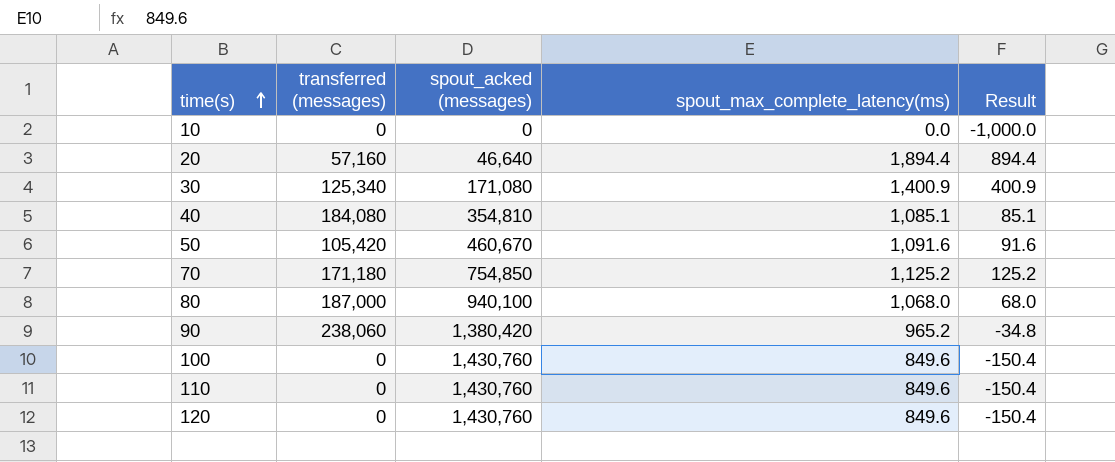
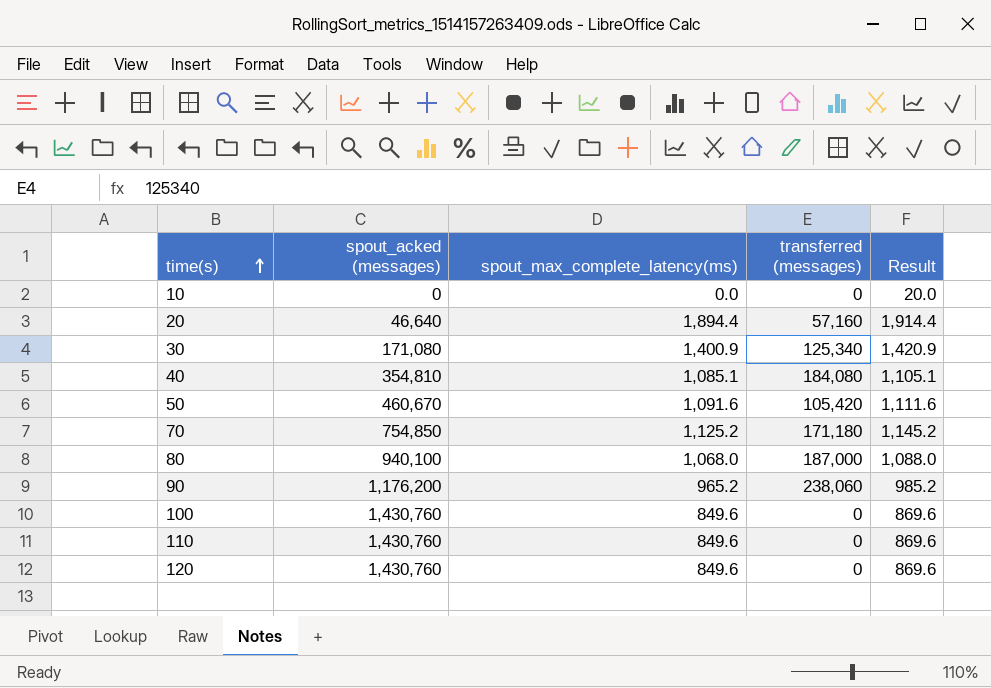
column transferred (messages) | position: 2 -> 4
column Result | formula: [spout_max_complete_latency(ms)] - 1000 -> [spout_max_complete_latency(ms)] + 20
90 | spout_acked (messages): 1,380,420 -> 1,176,200

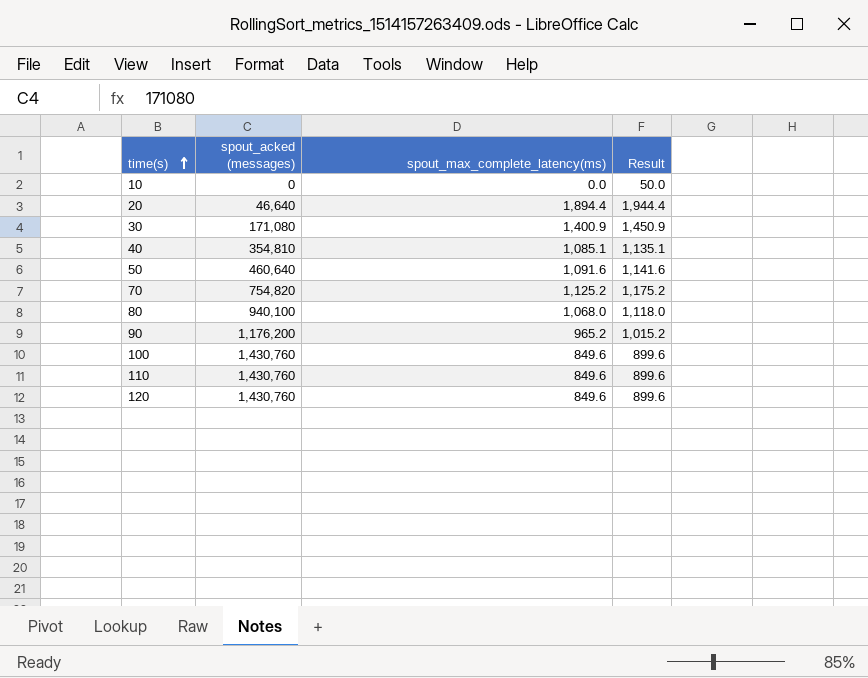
column transferred (messages) | position: 4 -> none
column Result | formula: [spout_max_complete_latency(ms)] + 20 -> [spout_max_complete_latency(ms)] + 50
50 | spout_acked (messages): 460,670 -> 460,640
70 | spout_acked (messages): 754,850 -> 754,820

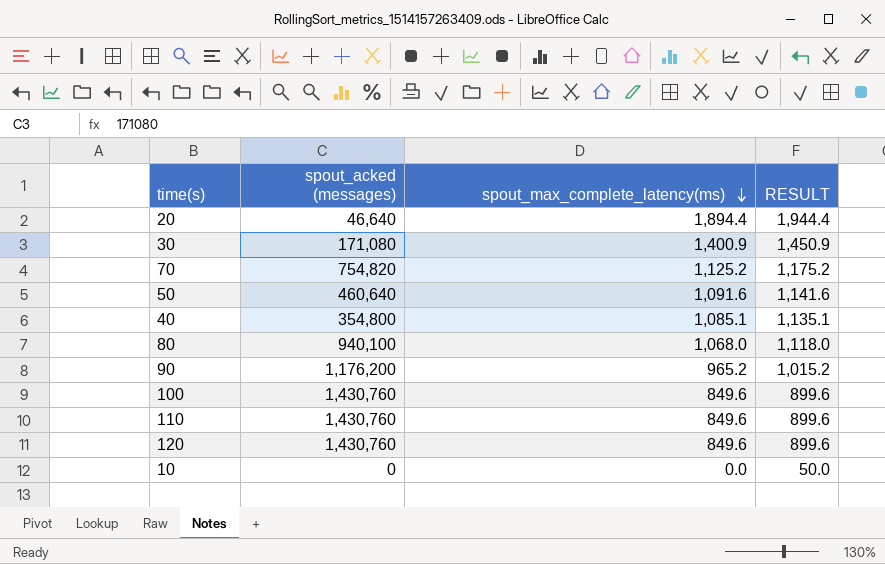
row order: time(s) ascending -> spout_max_complete_latency(ms) descending
column name: Result -> RESULT
40 | spout_acked (messages): 354,810 -> 354,800

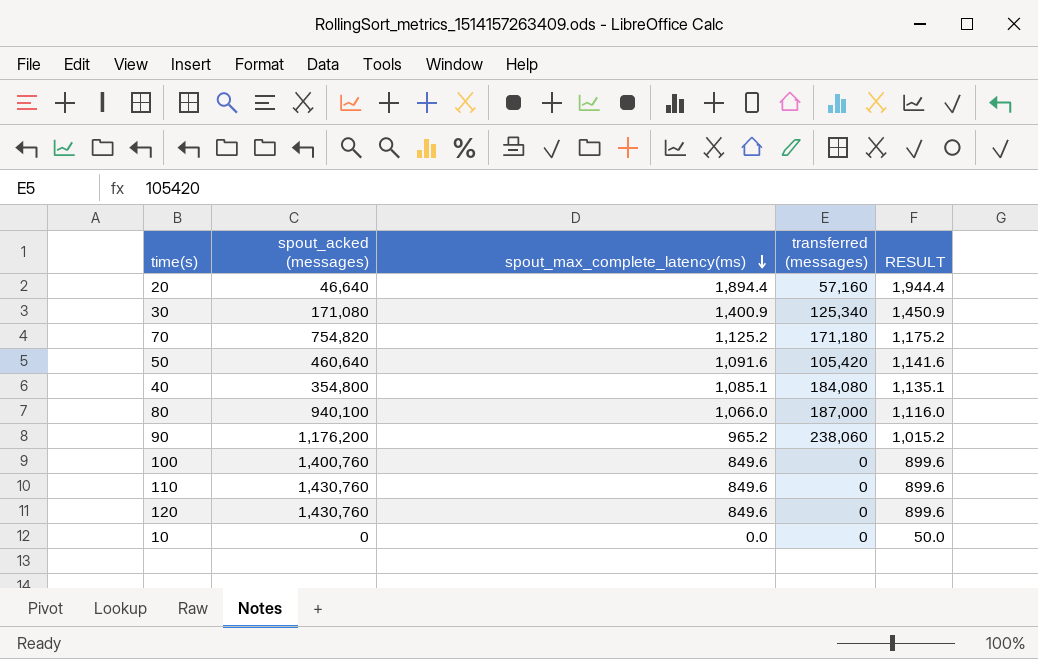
column transferred (messages) | position: none -> 4
80 | spout_max_complete_latency(ms): 1,068.0 -> 1,066.0
80 | RESULT: 1,118.0 -> 1,116.0
100 | spout_acked (messages): 1,430,760 -> 1,400,760

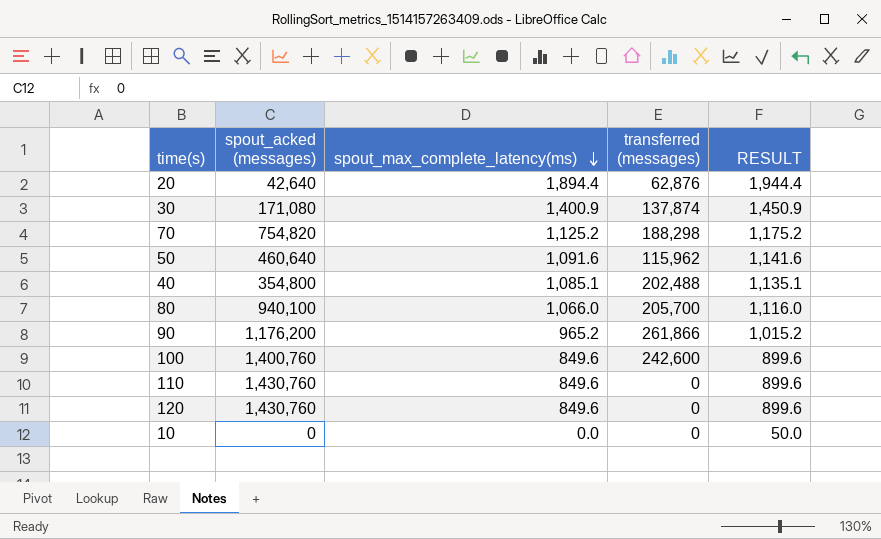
20 | spout_acked (messages): 46,640 -> 42,640
20 | transferred (messages): 57,160 -> 62,876
30 | transferred (messages): 125,340 -> 137,874
70 | transferred (messages): 171,180 -> 188,298
50 | transferred (messages): 105,420 -> 115,962
40 | transferred (messages): 184,080 -> 202,488
80 | transferred (messages): 187,000 -> 205,700
90 | transferred (messages): 238,060 -> 261,866
100 | transferred (messages): 0 -> 242,600

